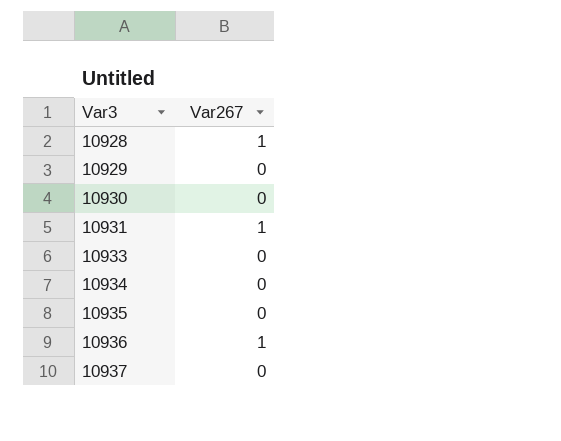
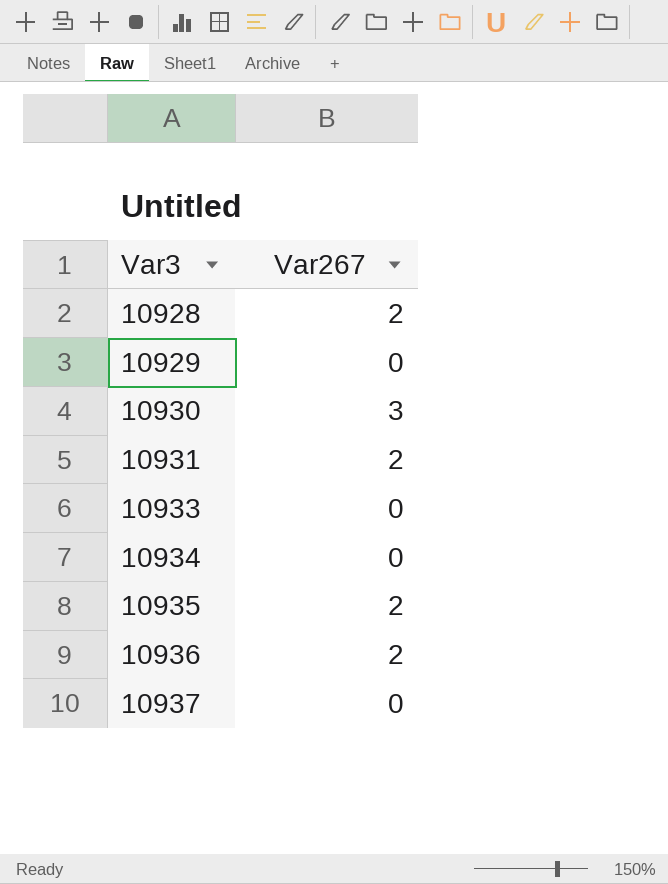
10928 | Var267: 1 -> 2
10930 | Var267: 0 -> 3
10931 | Var267: 1 -> 2
10935 | Var267: 0 -> 2
10936 | Var267: 1 -> 2

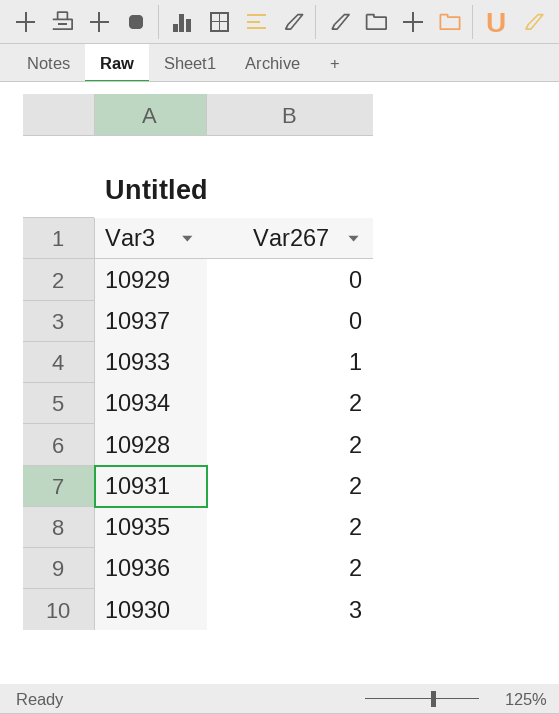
row order: Var3 ascending -> Var267 ascending
10933 | Var267: 0 -> 1
10934 | Var267: 0 -> 2

